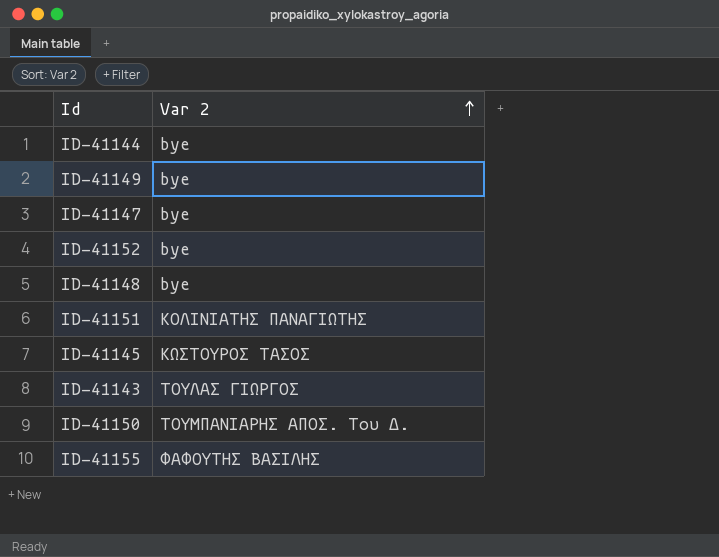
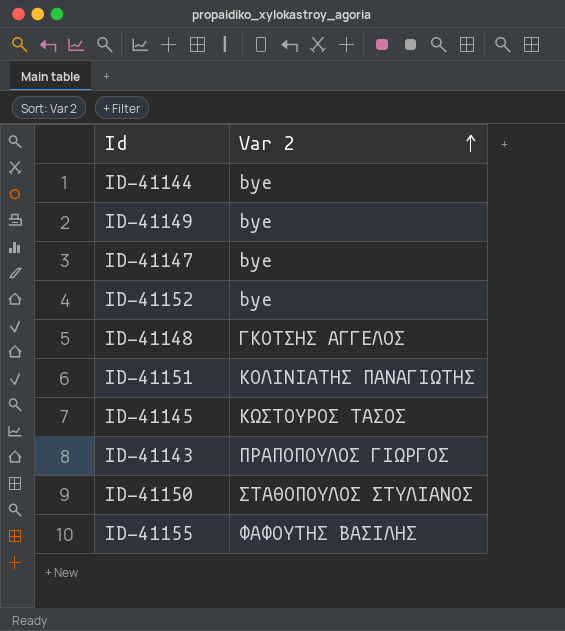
ID-41148 | Var 2: bye -> ΓΚΟΤΣΗΣ ΑΓΓΕΛΟΣ
ID-41143 | Var 2: ΤΟΥΛΑΣ ΓΙΩΡΓΟΣ -> ΠΡΑΠΟΠΟΥΛΟΣ ΓΙΩΡΓΟΣ
ID-41150 | Var 2: ΤΟΥΜΠΑΝΙΑΡΗΣ ΑΠΟΣ. Του Δ. -> ΣΤΑΘΟΠΟΥΛΟΣ ΣΤΥΛΙΑΝΟΣ

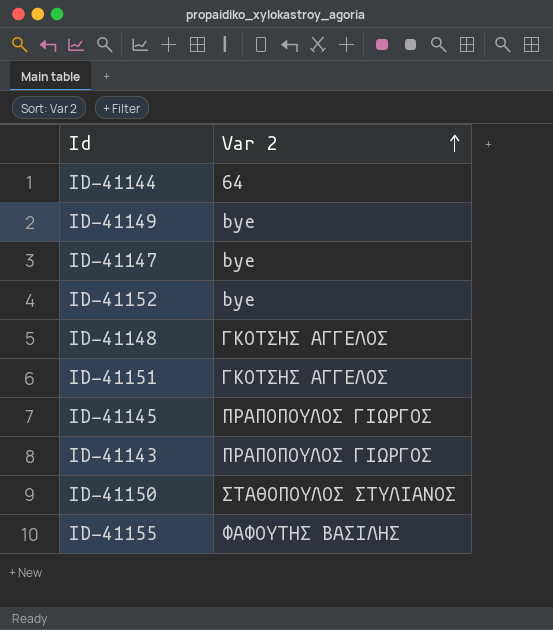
ID-41144 | Var 2: bye -> 64
ID-41151 | Var 2: ΚΟΛΙΝΙΑΤΗΣ ΠΑΝΑΓΙΩΤΗΣ -> ΓΚΟΤΣΗΣ ΑΓΓΕΛΟΣ
ID-41145 | Var 2: ΚΩΣΤΟΥΡΟΣ ΤΑΣΟΣ -> ΠΡΑΠΟΠΟΥΛΟΣ ΓΙΩΡΓΟΣ

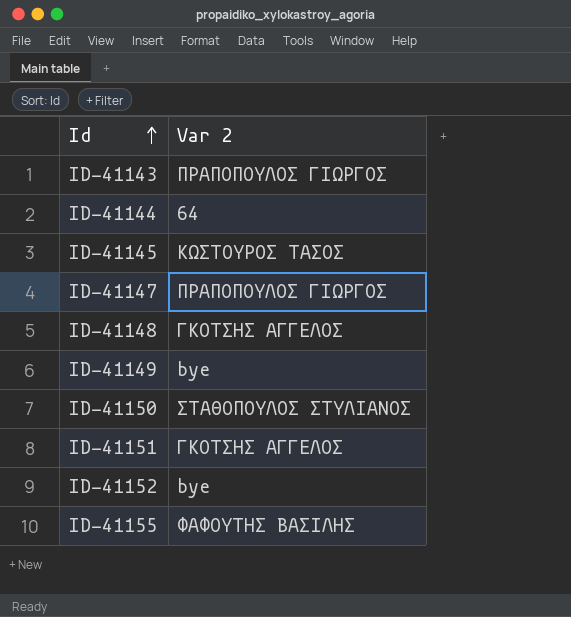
row order: Var 2 ascending -> Id ascending
ID-41145 | Var 2: ΠΡΑΠΟΠΟΥΛΟΣ ΓΙΩΡΓΟΣ -> ΚΩΣΤΟΥΡΟΣ ΤΑΣΟΣ
ID-41147 | Var 2: bye -> ΠΡΑΠΟΠΟΥΛΟΣ ΓΙΩΡΓΟΣ

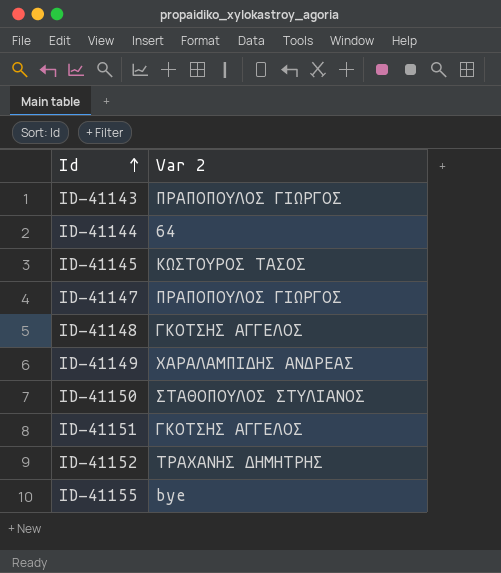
ID-41149 | Var 2: bye -> ΧΑΡΑΛΑΜΠΙΔΗΣ ΑΝΔΡΕΑΣ
ID-41152 | Var 2: bye -> ΤΡΑΧΑΝΗΣ ΔΗΜΗΤΡΗΣ
ID-41155 | Var 2: ΦΑΦΟΥΤΗΣ ΒΑΣΙΛΗΣ -> bye

